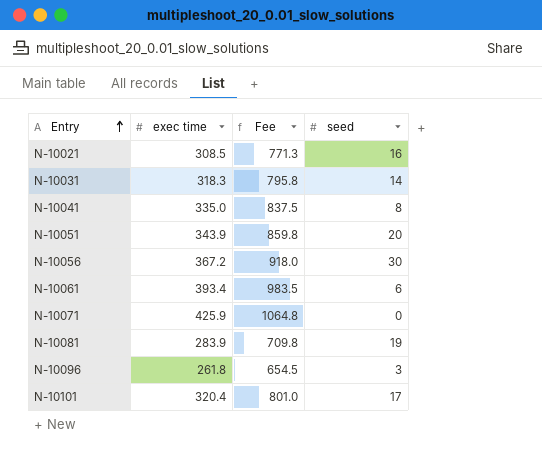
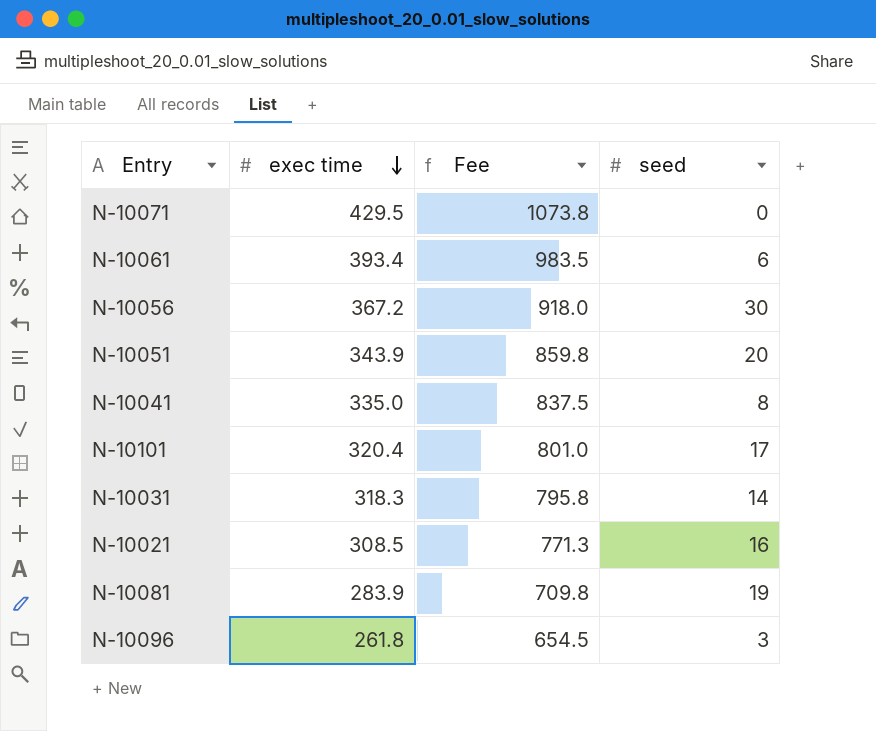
row order: Entry ascending -> exec time descending
N-10071 | exec time: 425.9 -> 429.5
N-10071 | Fee: 1064.8 -> 1073.8

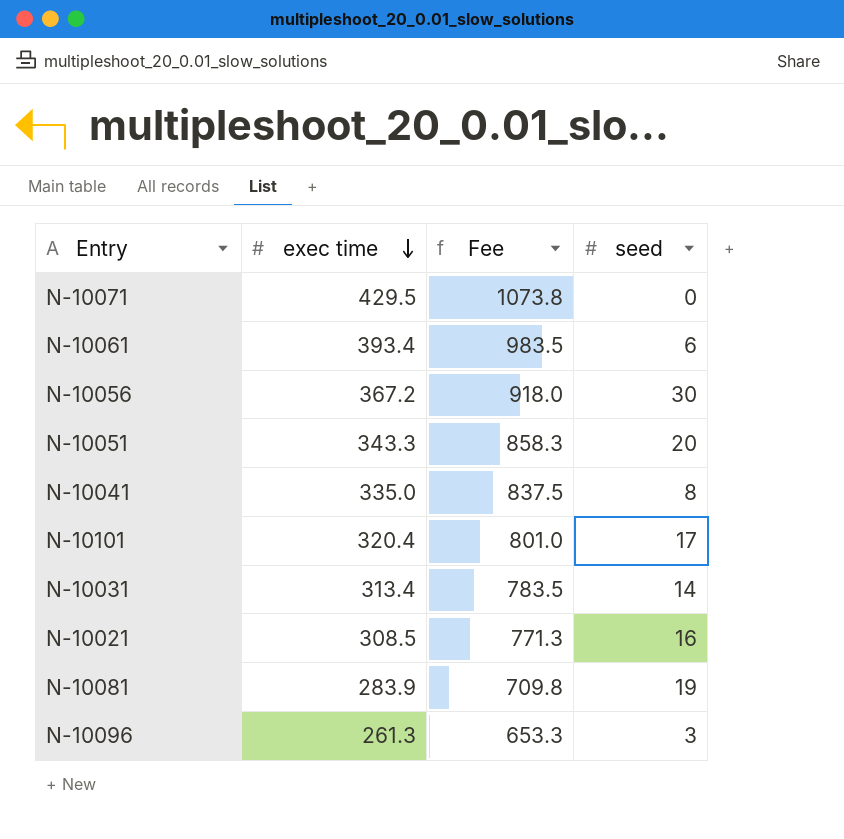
N-10051 | exec time: 343.9 -> 343.3
N-10051 | Fee: 859.8 -> 858.3
N-10031 | exec time: 318.3 -> 313.4
N-10031 | Fee: 795.8 -> 783.5
N-10096 | exec time: 261.8 -> 261.3
N-10096 | Fee: 654.5 -> 653.3

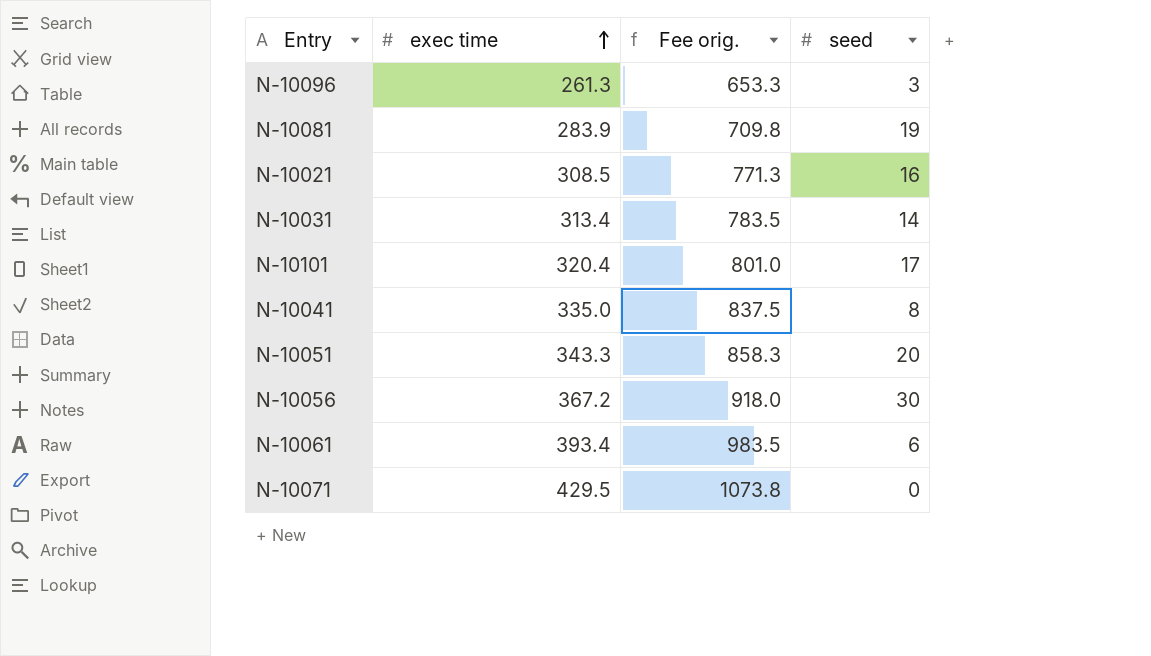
row order: exec time descending -> exec time ascending
column name: Fee -> Fee orig.

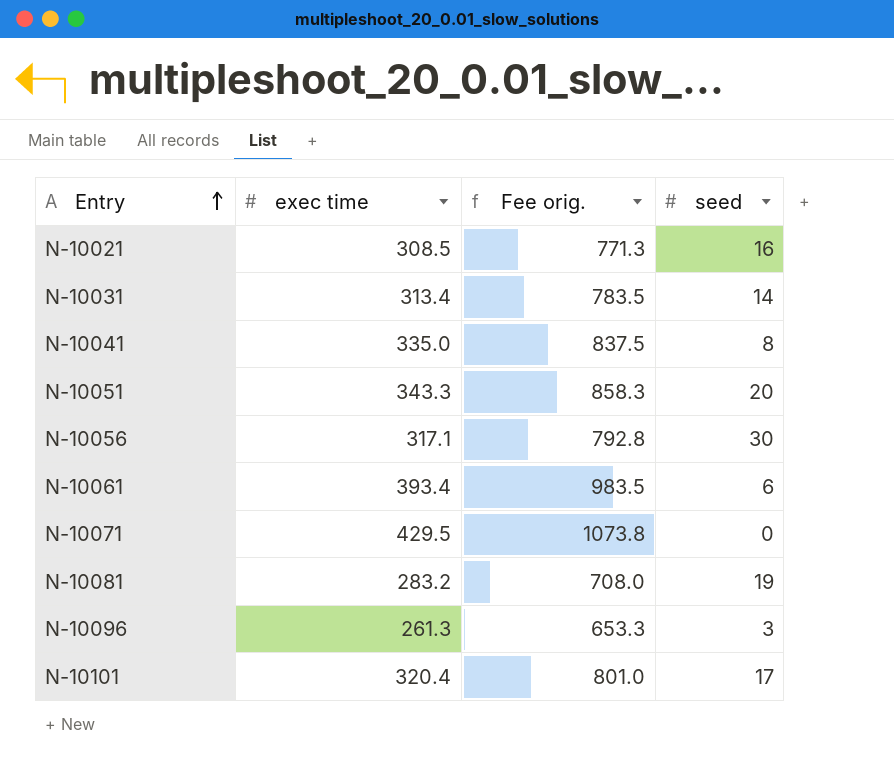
row order: exec time ascending -> Entry ascending
N-10056 | exec time: 367.2 -> 317.1
N-10056 | Fee orig.: 918.0 -> 792.8
N-10081 | exec time: 283.9 -> 283.2
N-10081 | Fee orig.: 709.8 -> 708.0

